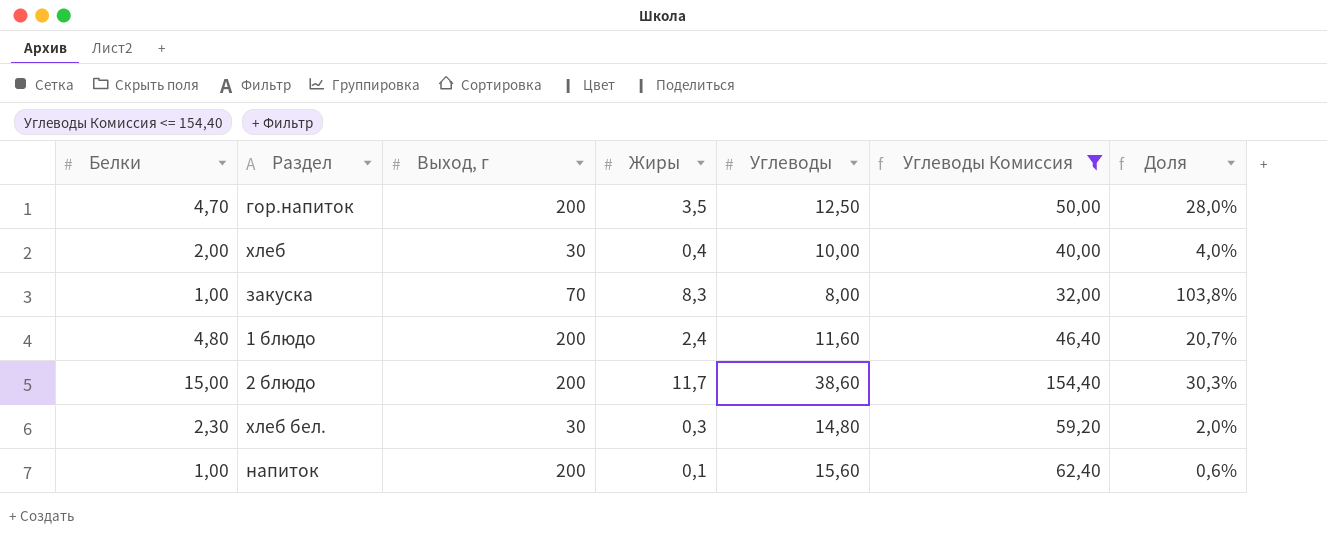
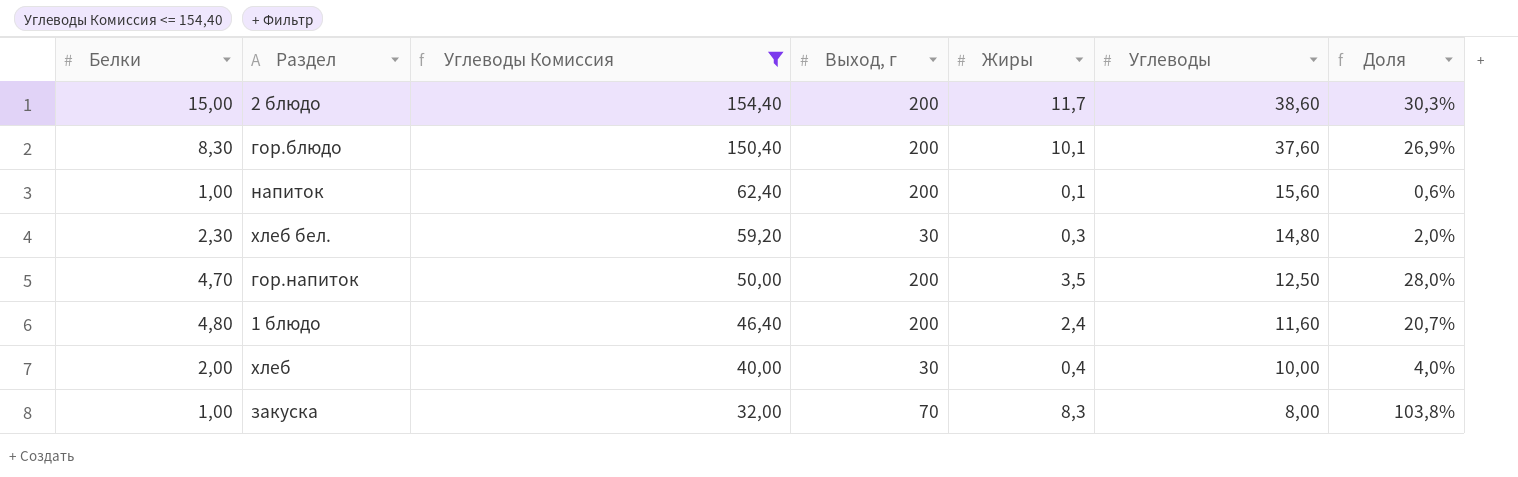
row order: none -> Углеводы Комиссия descending
column Углеводы Комиссия | position: 6 -> 3
row гор.блюдо: none -> 8,30 | 150,40 | 200 | 10,1 | 37,60 | 26,9%

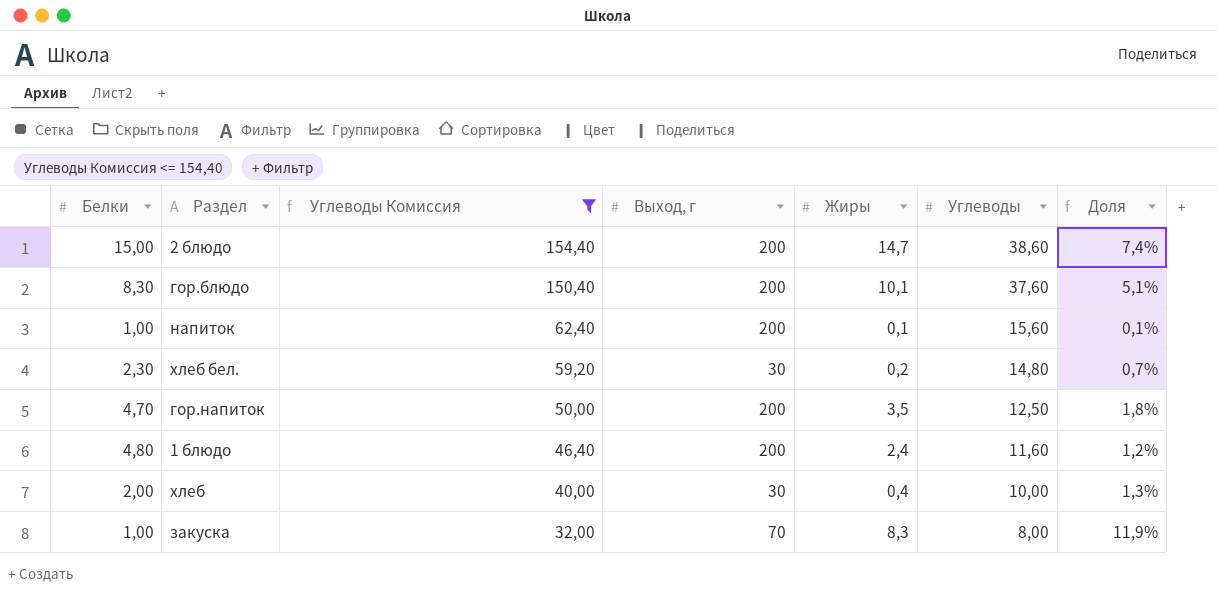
column Доля | formula: [Жиры] / [Углеводы] -> [Жиры] / [Выход, г]
2 блюдо | Жиры: 11,7 -> 14,7
хлеб бел. | Жиры: 0,3 -> 0,2

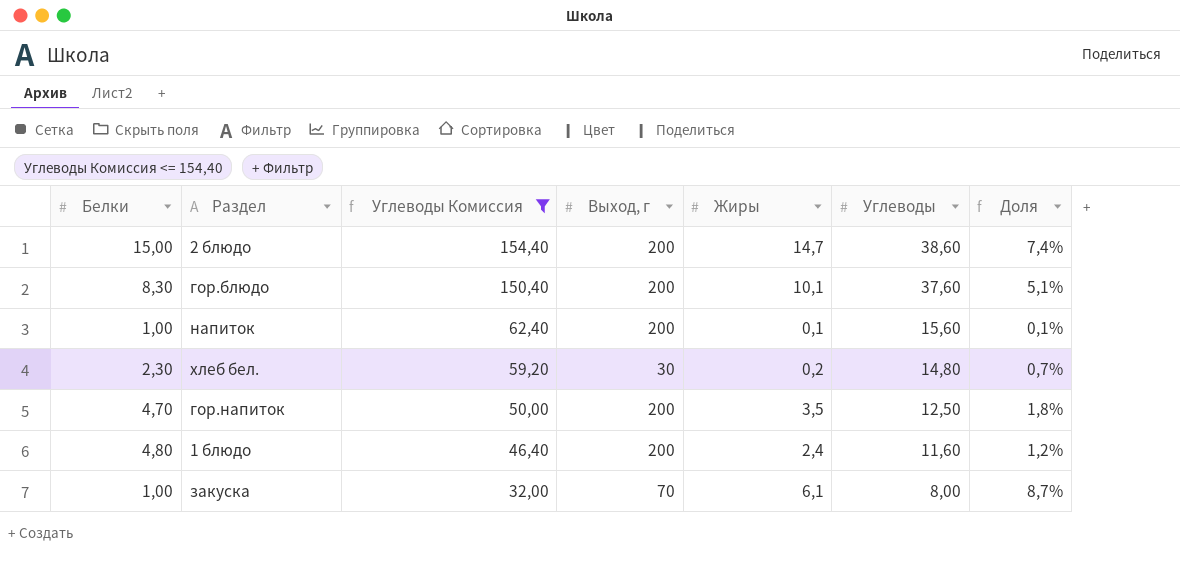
row хлеб: 2,00 | 40,00 | 30 | 0,4 | 10,00 | 1,3% -> none
закуска | Жиры: 8,3 -> 6,1
закуска | Доля: 11,9% -> 8,7%

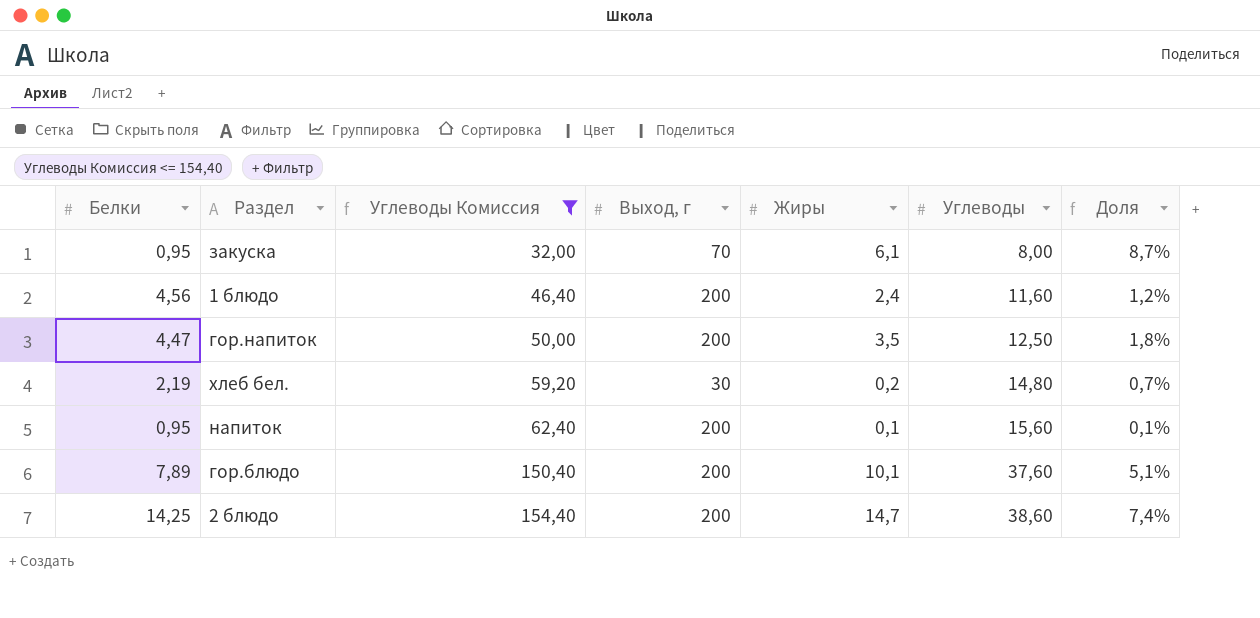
row order: Углеводы Комиссия descending -> Углеводы Комиссия ascending
закуска | Белки: 1,00 -> 0,95
1 блюдо | Белки: 4,80 -> 4,56
гор.напиток | Белки: 4,70 -> 4,47
хлеб бел. | Белки: 2,30 -> 2,19
напиток | Белки: 1,00 -> 0,95
гор.блюдо | Белки: 8,30 -> 7,89
2 блюдо | Белки: 15,00 -> 14,25

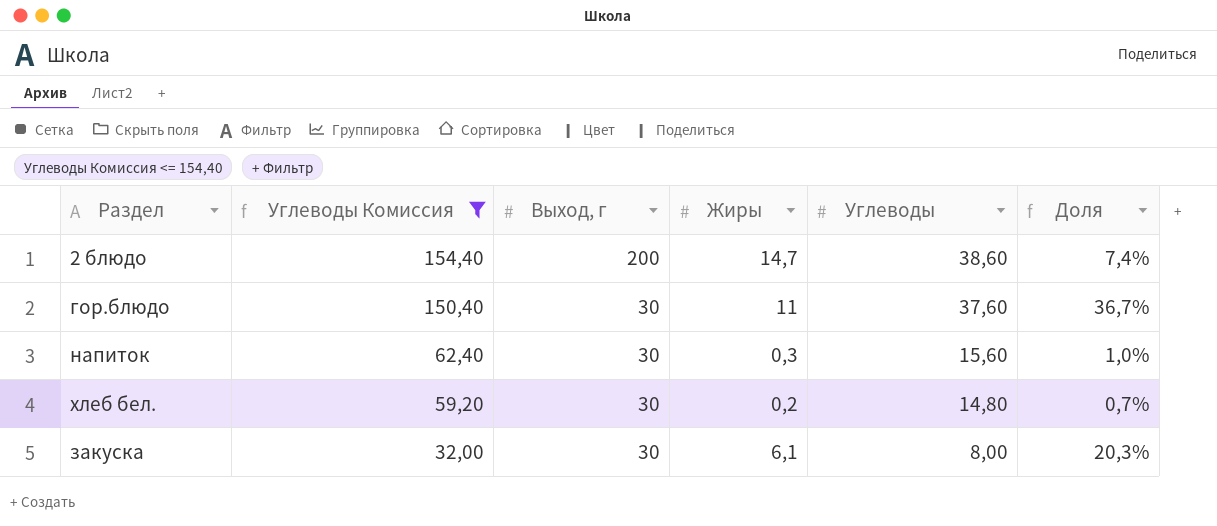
row order: Углеводы Комиссия ascending -> Углеводы Комиссия descending
column Белки | position: 1 -> none
row 1 блюдо: 4,56 | 46,40 | 200 | 2,4 | 11,60 | 1,2% -> none
row гор.напиток: 4,47 | 50,00 | 200 | 3,5 | 12,50 | 1,8% -> none
гор.блюдо | Выход, г: 200 -> 30
гор.блюдо | Жиры: 10,1 -> 11
гор.блюдо | Доля: 5,1% -> 36,7%
напиток | Выход, г: 200 -> 30
напиток | Жиры: 0,1 -> 0,3
напиток | Доля: 0,1% -> 1,0%
закуска | Выход, г: 70 -> 30
закуска | Доля: 8,7% -> 20,3%

